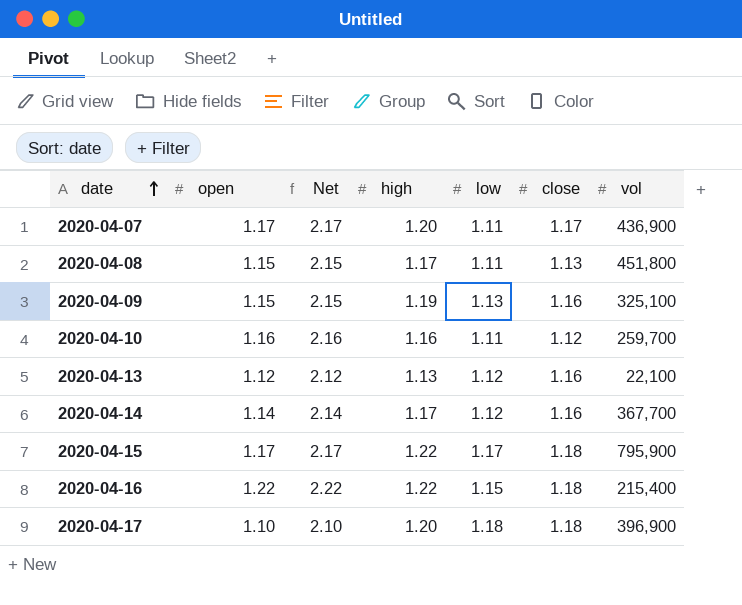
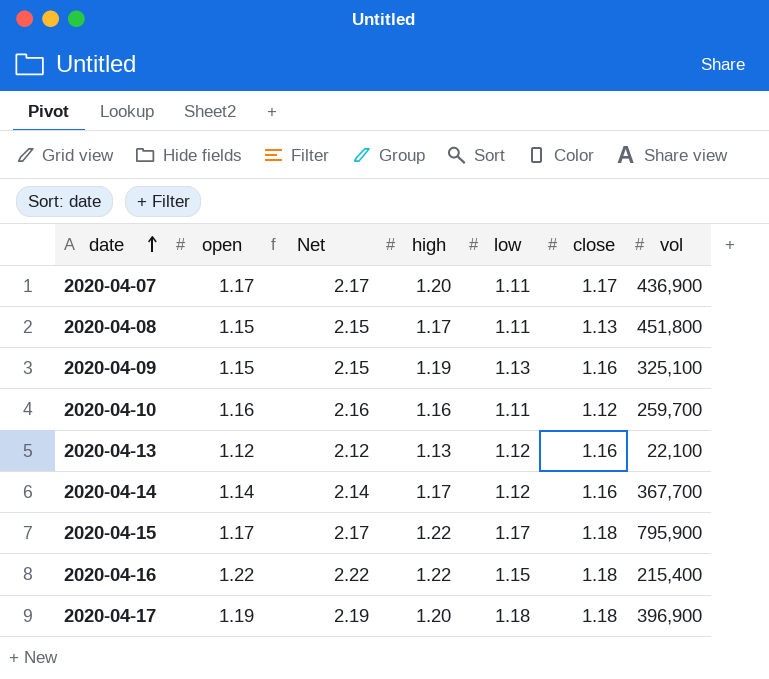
2020-04-17 | open: 1.10 -> 1.19
2020-04-17 | Net: 2.10 -> 2.19

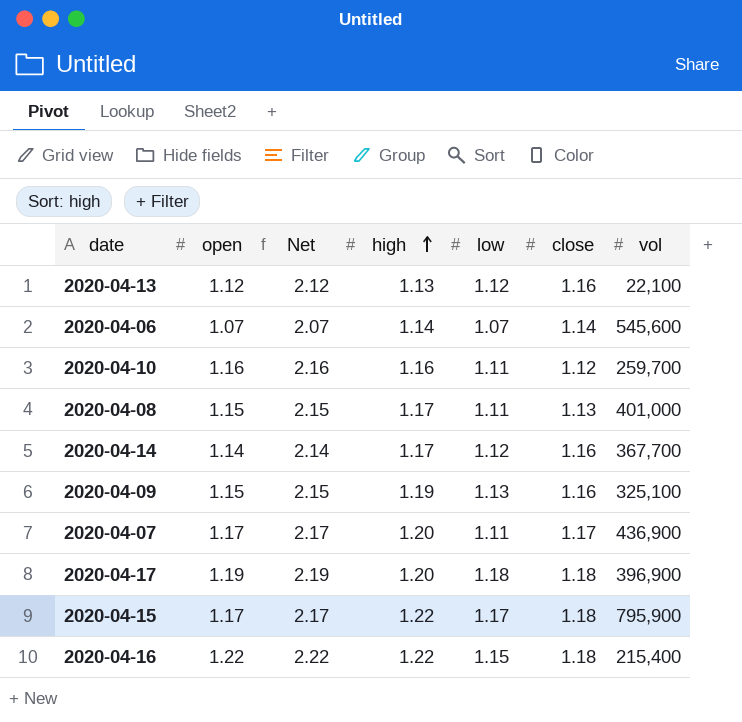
row order: date ascending -> high ascending
row 2020-04-06: none -> 1.07 | 2.07 | 1.14 | 1.07 | 1.14 | 545,600
2020-04-08 | vol: 451,800 -> 401,000

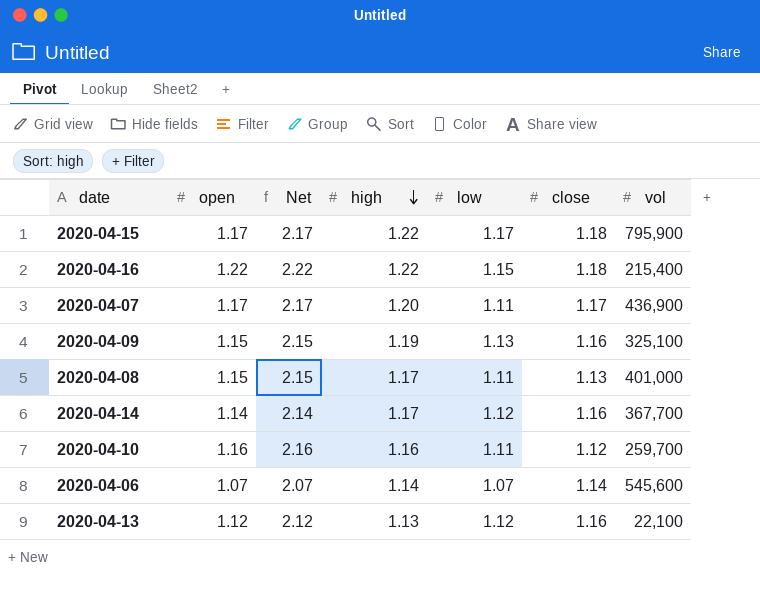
row order: high ascending -> high descending
row 2020-04-17: 1.19 | 2.19 | 1.20 | 1.18 | 1.18 | 396,900 -> none

